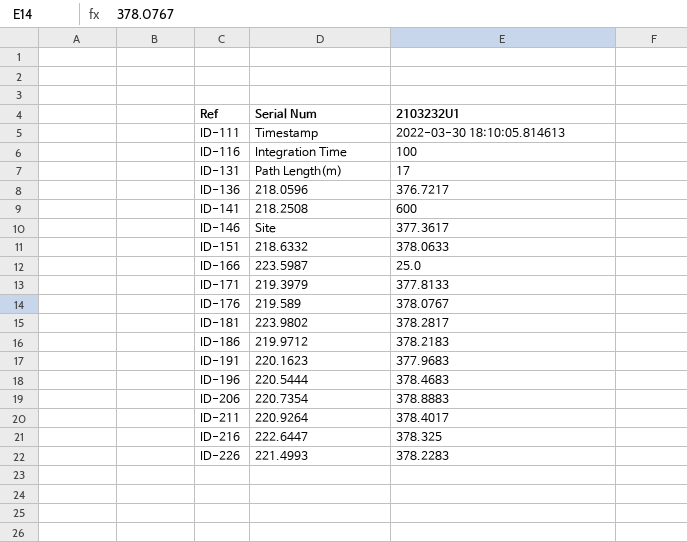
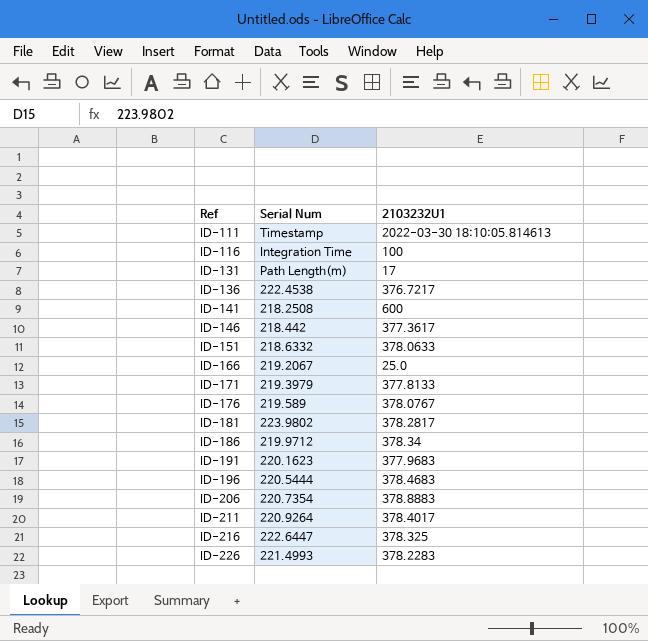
ID-136 | Serial Num: 218.0596 -> 222.4538
ID-146 | Serial Num: Site -> 218.442
ID-166 | Serial Num: 223.5987 -> 219.2067
ID-186 | 2103232U1: 378.2183 -> 378.34

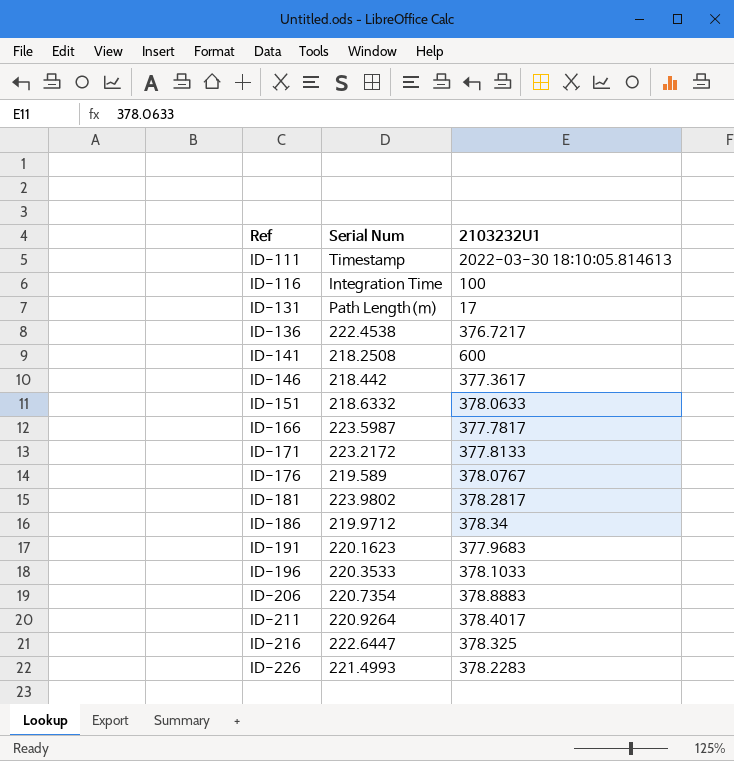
ID-166 | Serial Num: 219.2067 -> 223.5987
ID-166 | 2103232U1: 25.0 -> 377.7817
ID-171 | Serial Num: 219.3979 -> 223.2172
ID-196 | Serial Num: 220.5444 -> 220.3533
ID-196 | 2103232U1: 378.4683 -> 378.1033

